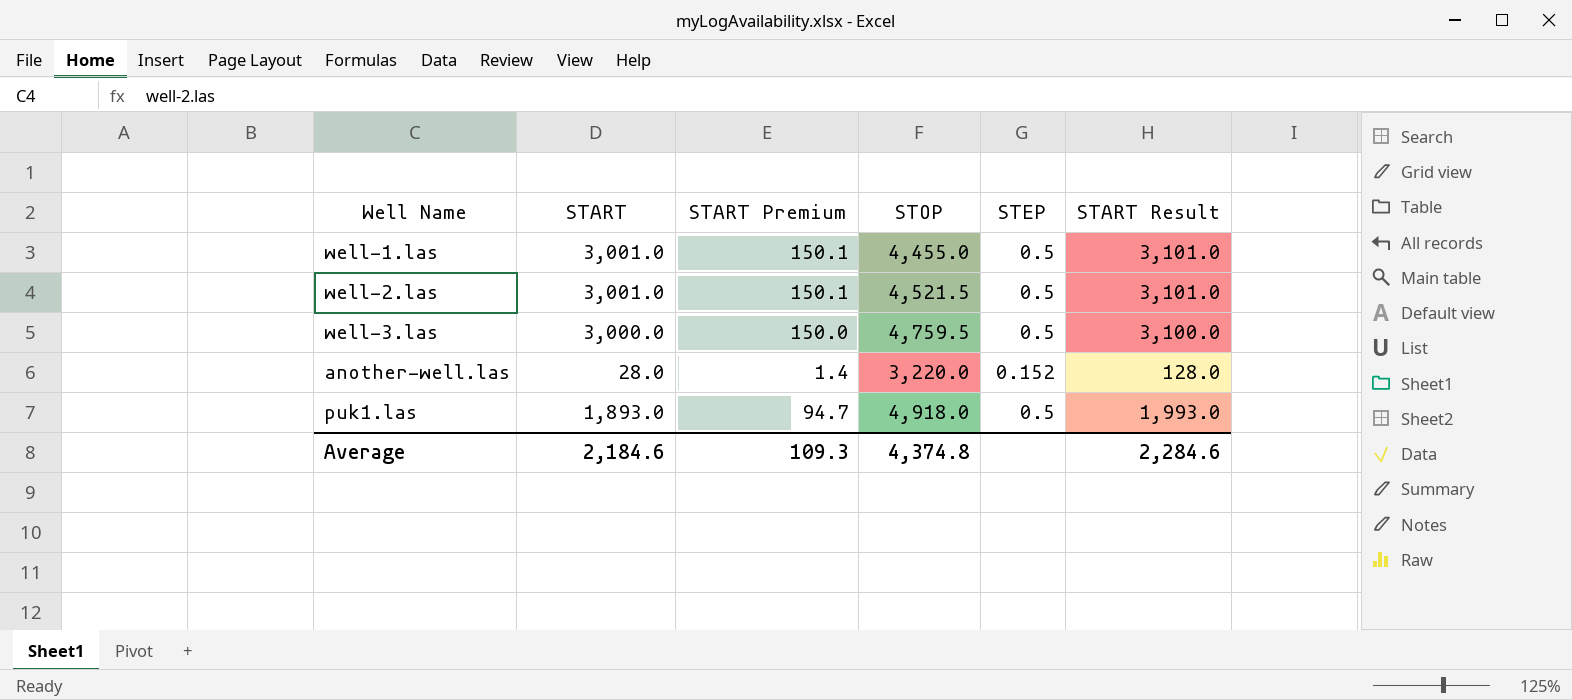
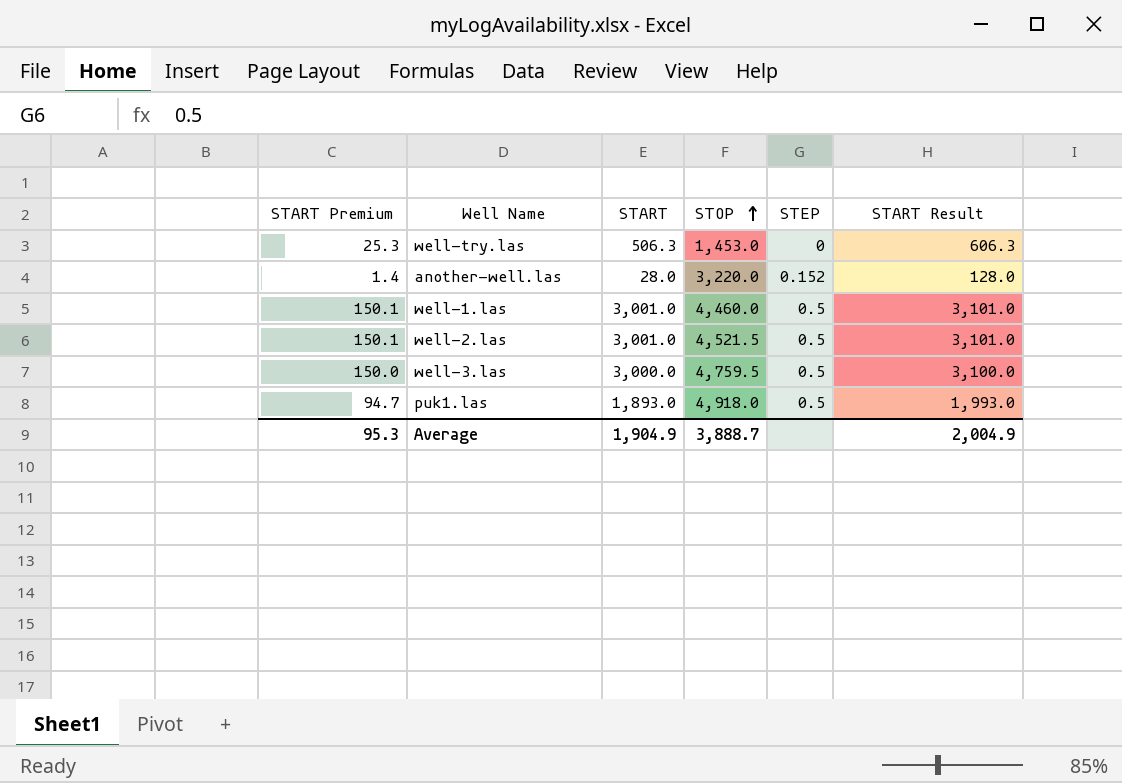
row order: none -> STOP ascending
column START Premium | position: 3 -> 1
row well-try.las: none -> 25.3 | 506.3 | 1,453.0 | 0 | 606.3
well-1.las | STOP: 4,455.0 -> 4,460.0
Average | START Premium: 109.3 -> 95.3
Average | START: 2,184.6 -> 1,904.9
Average | STOP: 4,374.8 -> 3,888.7
Average | START Result: 2,284.6 -> 2,004.9

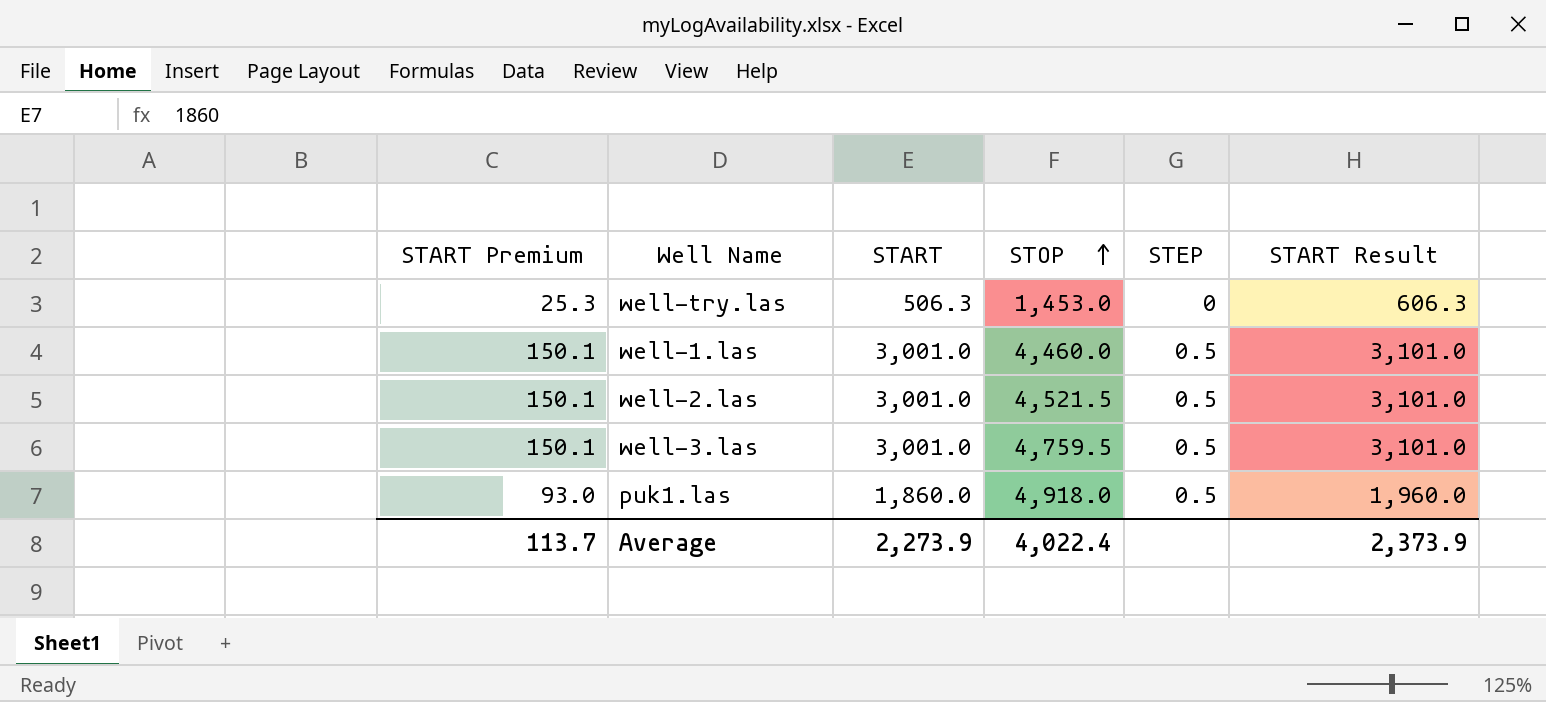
row another-well.las: 1.4 | 28.0 | 3,220.0 | 0.152 | 128.0 -> none
well-3.las | START Premium: 150.0 -> 150.1
well-3.las | START: 3,000.0 -> 3,001.0
well-3.las | START Result: 3,100.0 -> 3,101.0
puk1.las | START Premium: 94.7 -> 93.0
puk1.las | START: 1,893.0 -> 1,860.0
puk1.las | START Result: 1,993.0 -> 1,960.0
Average | START Premium: 95.3 -> 113.7
Average | START: 1,904.9 -> 2,273.9
Average | STOP: 3,888.7 -> 4,022.4
Average | START Result: 2,004.9 -> 2,373.9

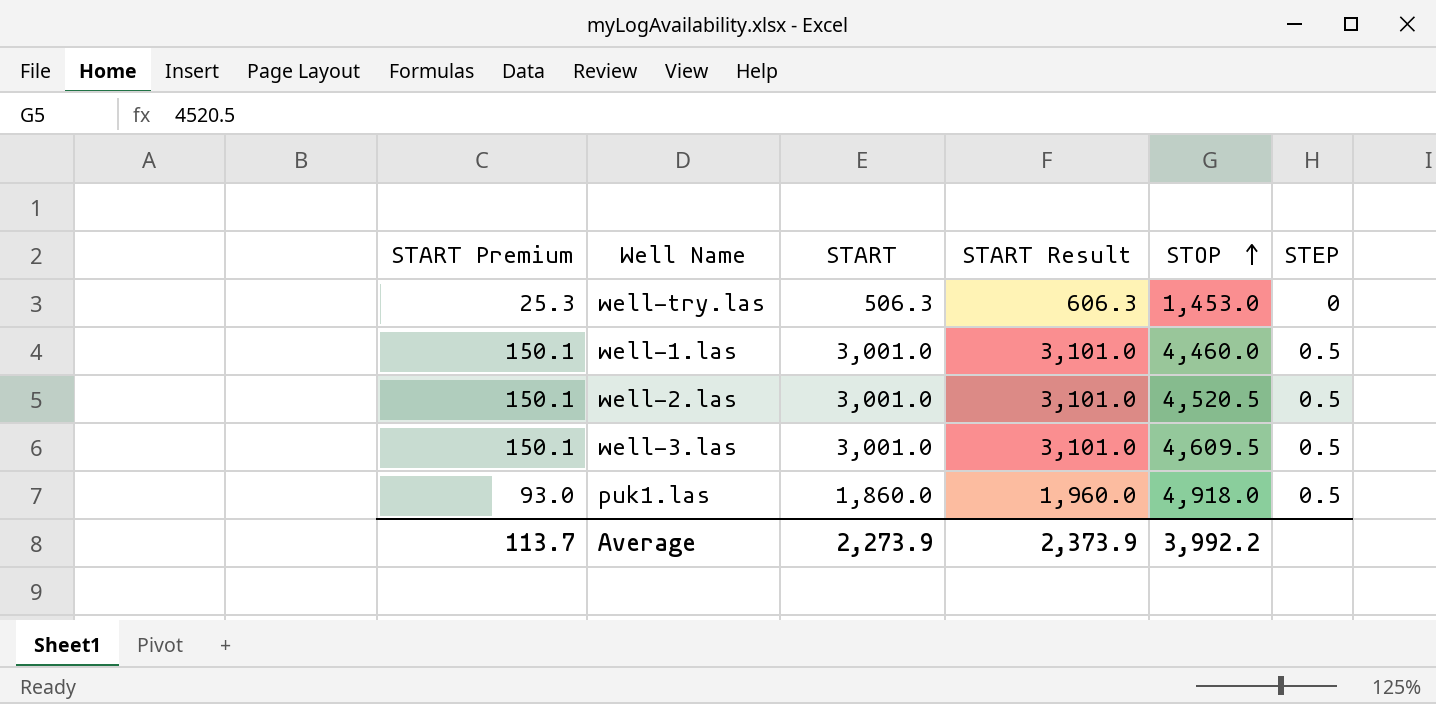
column START Result | position: 6 -> 4
well-2.las | STOP: 4,521.5 -> 4,520.5
well-3.las | STOP: 4,759.5 -> 4,609.5
Average | STOP: 4,022.4 -> 3,992.2

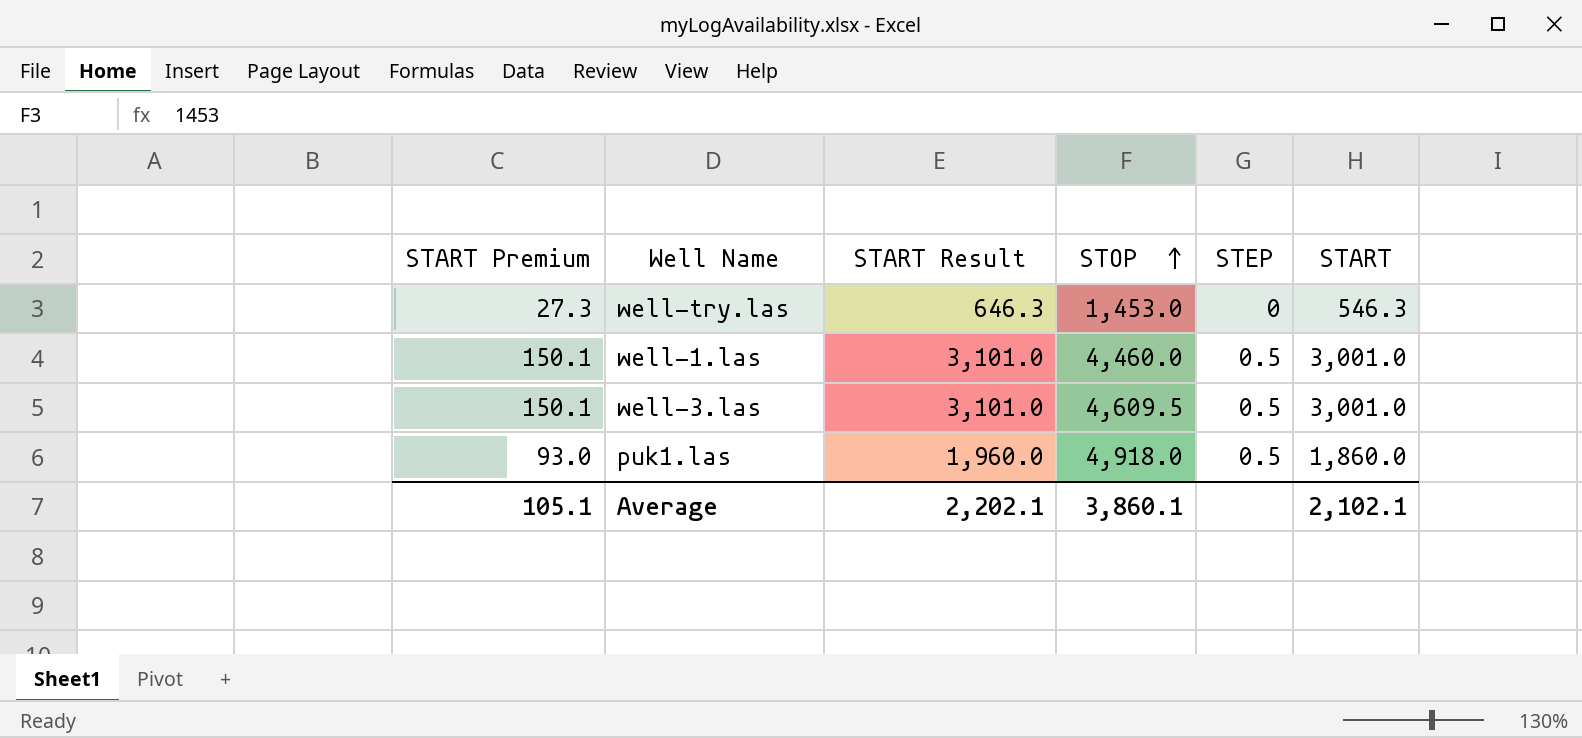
column START | position: 3 -> 6
row well-2.las: 150.1 | 3,001.0 | 3,101.0 | 4,520.5 | 0.5 -> none
well-try.las | START Premium: 25.3 -> 27.3
well-try.las | START Result: 606.3 -> 646.3
well-try.las | START: 506.3 -> 546.3
Average | START Premium: 113.7 -> 105.1
Average | START Result: 2,373.9 -> 2,202.1
Average | STOP: 3,992.2 -> 3,860.1
Average | START: 2,273.9 -> 2,102.1

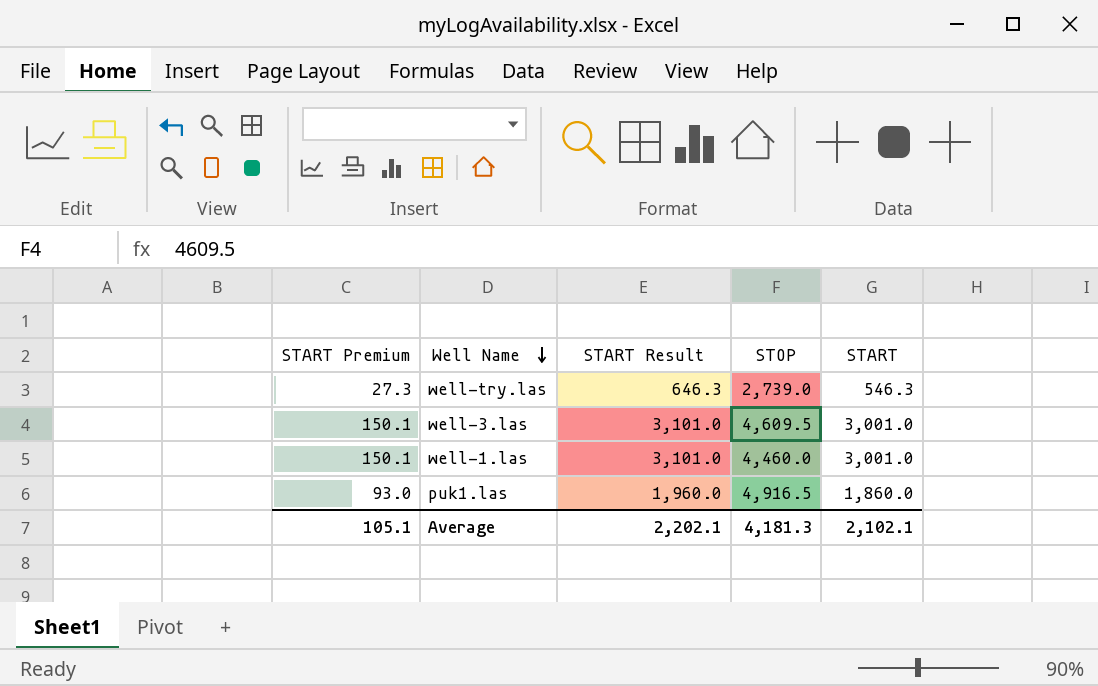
row order: STOP ascending -> Well Name descending
column STEP | position: 5 -> none
well-try.las | STOP: 1,453.0 -> 2,739.0
puk1.las | STOP: 4,918.0 -> 4,916.5
Average | STOP: 3,860.1 -> 4,181.3

